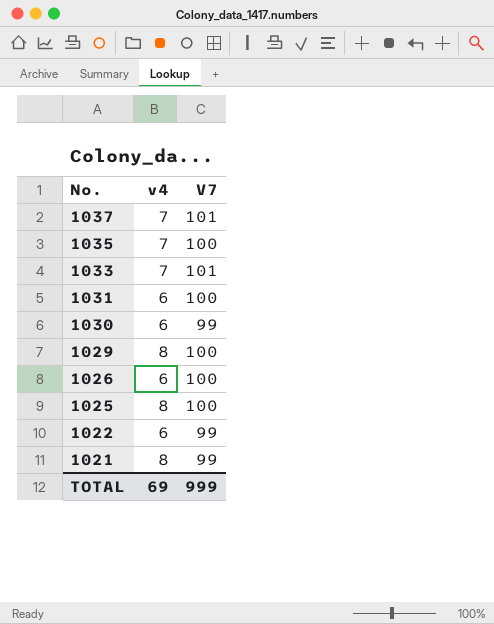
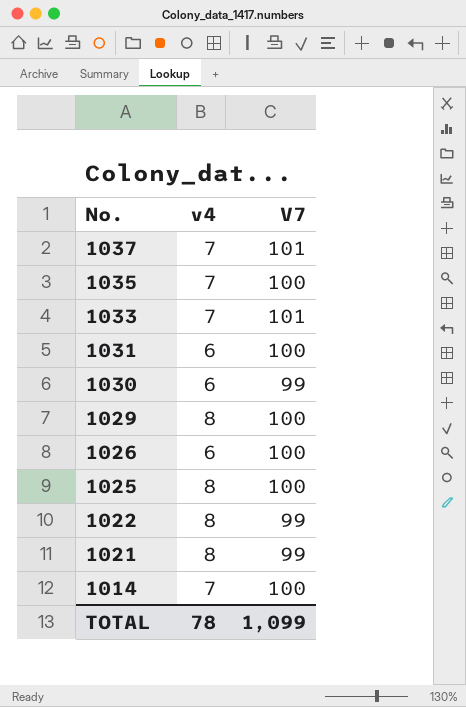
1022 | v4: 6 -> 8
row 1014: none -> 7 | 100
TOTAL | v4: 69 -> 78
TOTAL | V7: 999 -> 1,099

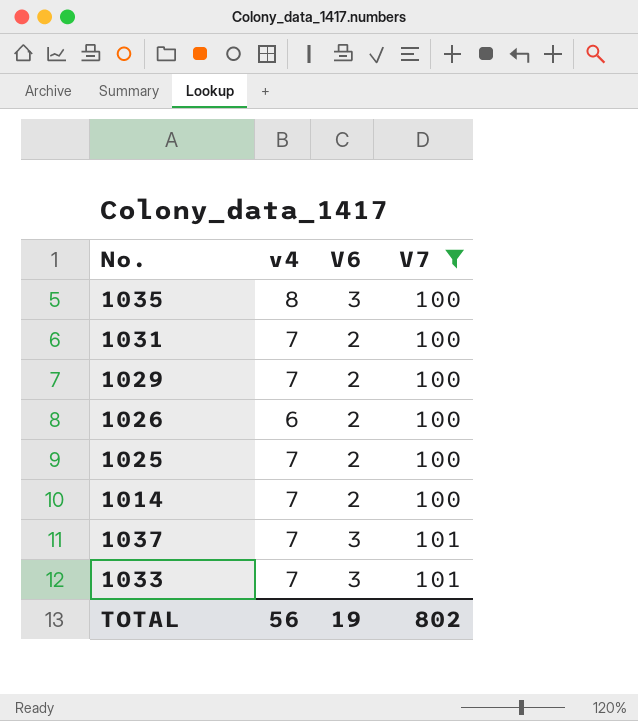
filter: none -> V7 != 99
row order: No. descending -> V7 ascending
column V6 | position: none -> 3
1035 | v4: 7 -> 8
1031 | v4: 6 -> 7
1029 | v4: 8 -> 7
1025 | v4: 8 -> 7
TOTAL | v4: 78 -> 56
TOTAL | V7: 1,099 -> 802

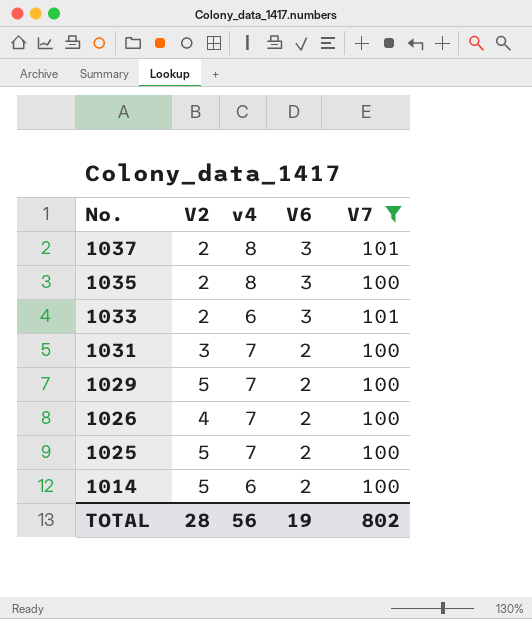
row order: V7 ascending -> No. descending
column V2 | position: none -> 2
1037 | v4: 7 -> 8
1033 | v4: 7 -> 6
1026 | v4: 6 -> 7
1014 | v4: 7 -> 6

